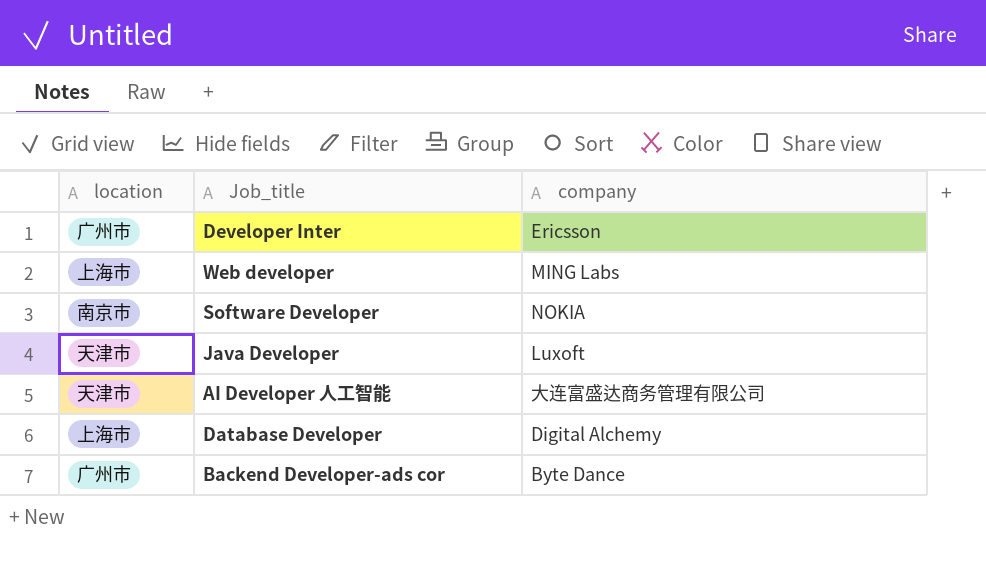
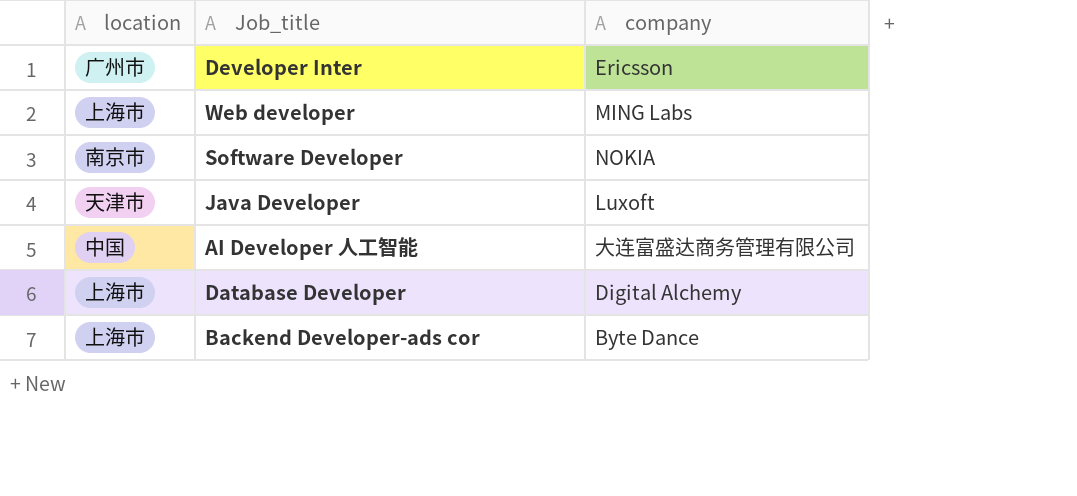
AI Developer 人工智能 | location: 天津市 -> 中国
Backend Developer-ads cor | location: 广州市 -> 上海市

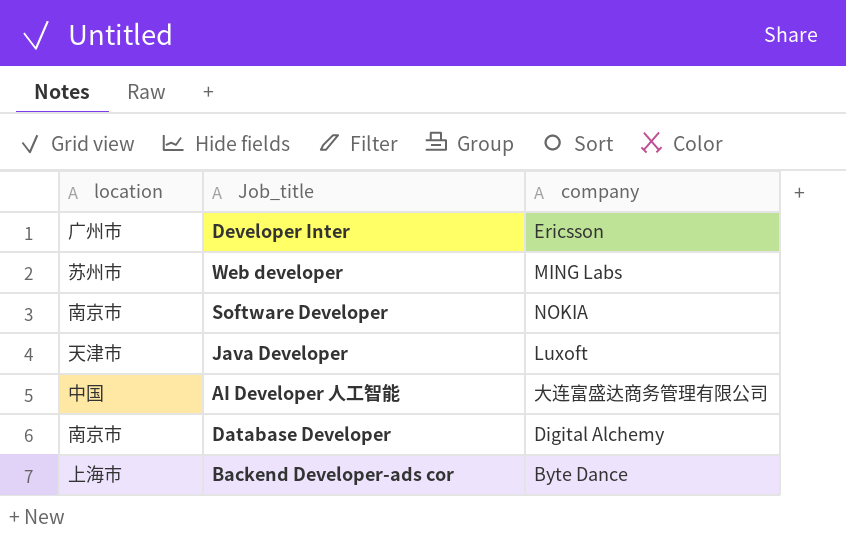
Web developer | location: 上海市 -> 苏州市
Database Developer | location: 上海市 -> 南京市

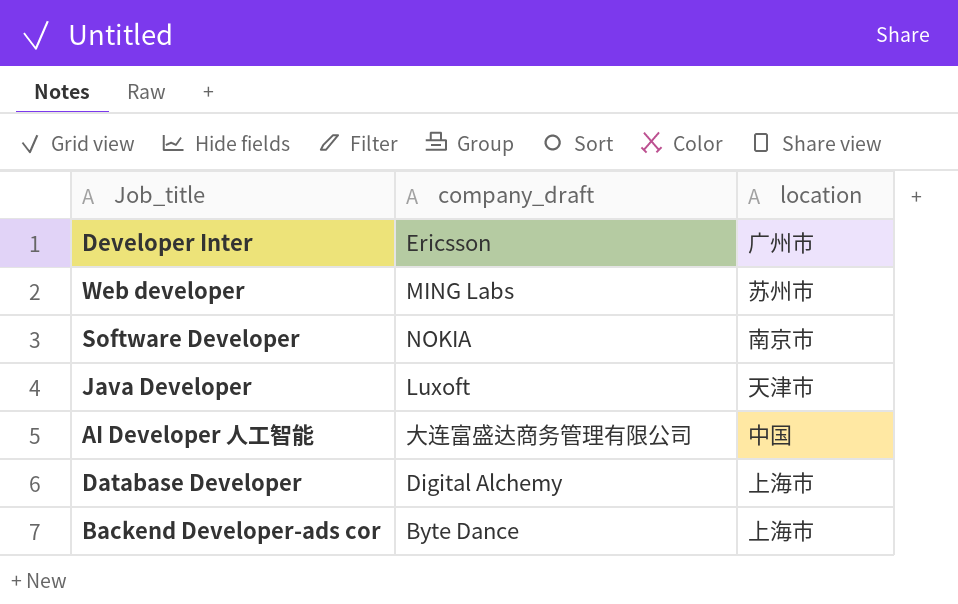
column name: company -> company_draft
column location | position: 1 -> 3
Database Developer | location: 南京市 -> 上海市

